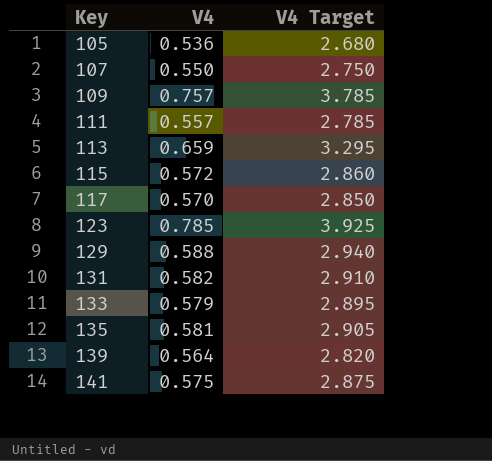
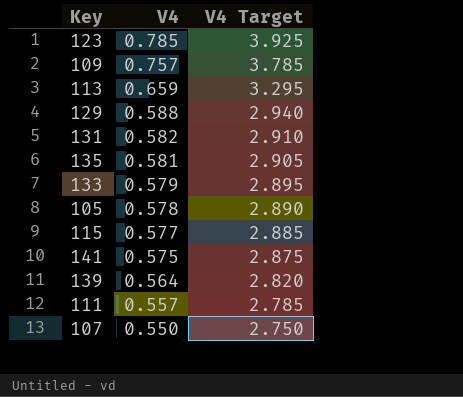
row order: Key ascending -> V4 descending
row 117: 0.570 | 2.850 -> none
105 | V4: 0.536 -> 0.578
105 | V4 Target: 2.680 -> 2.890
115 | V4: 0.572 -> 0.577
115 | V4 Target: 2.860 -> 2.885

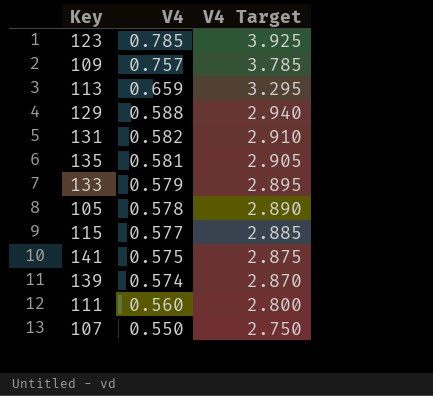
139 | V4: 0.564 -> 0.574
139 | V4 Target: 2.820 -> 2.870
111 | V4: 0.557 -> 0.560
111 | V4 Target: 2.785 -> 2.800

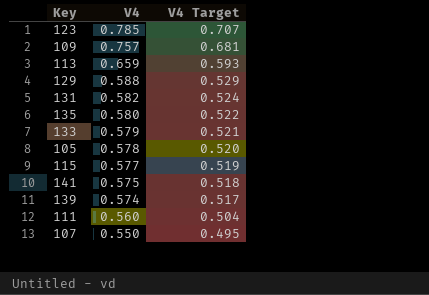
column V4 Target | formula: [V4] * 5 -> [V4] * 0.9
135 | V4: 0.581 -> 0.580

